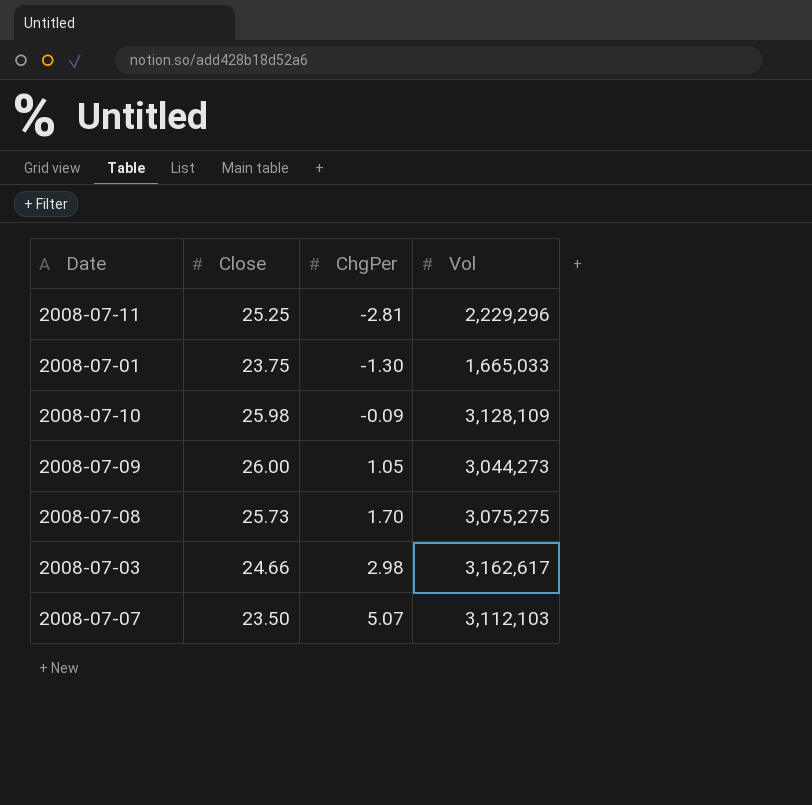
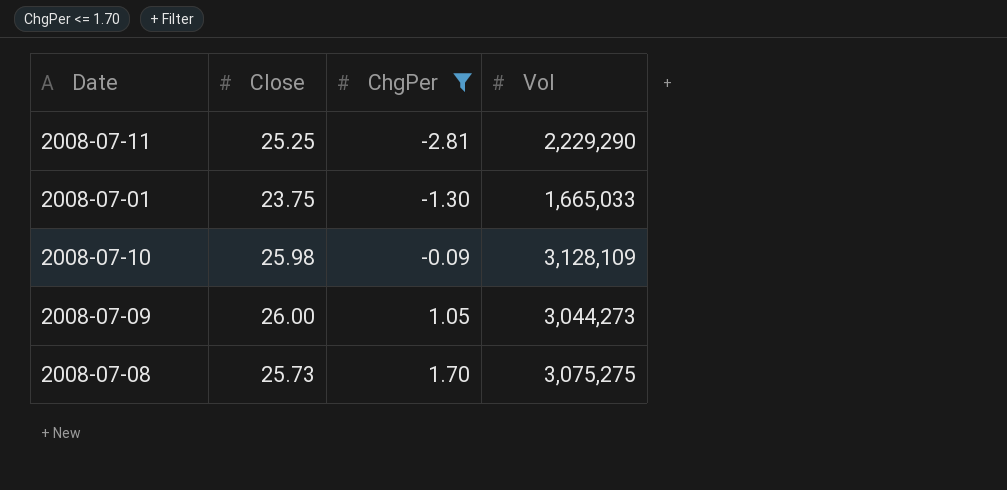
filter: none -> ChgPer <= 1.70
2008-07-11 | Vol: 2,229,296 -> 2,229,290

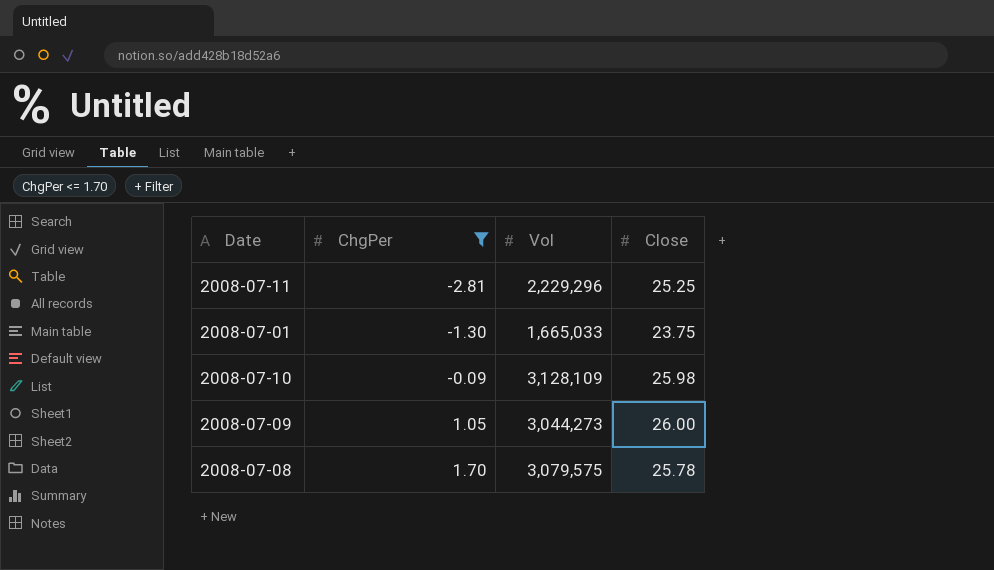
column Close | position: 2 -> 4
2008-07-11 | Vol: 2,229,290 -> 2,229,296
2008-07-08 | Vol: 3,075,275 -> 3,079,575
2008-07-08 | Close: 25.73 -> 25.78

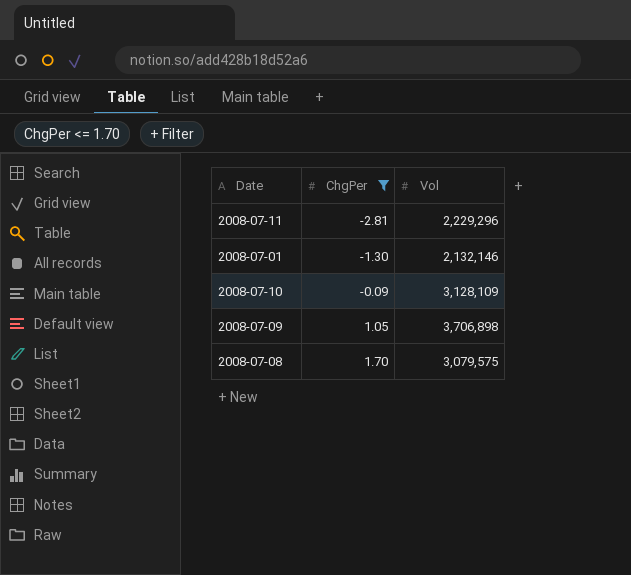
column Close | position: 4 -> none
2008-07-01 | Vol: 1,665,033 -> 2,132,146
2008-07-09 | Vol: 3,044,273 -> 3,706,898

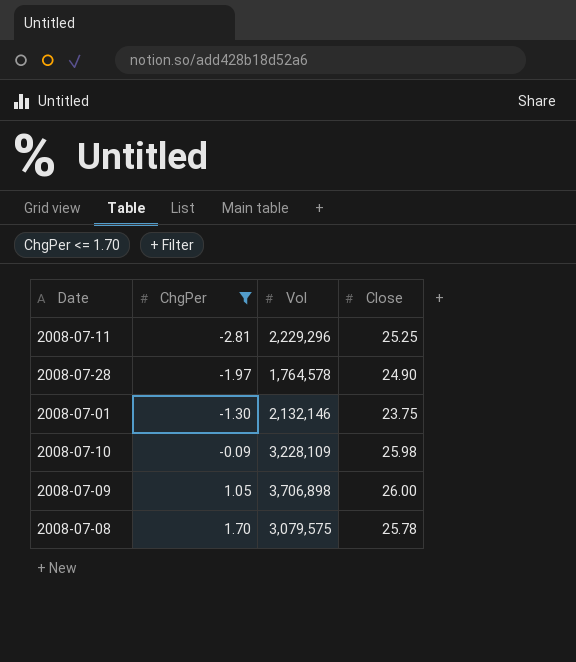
column Close | position: none -> 4
row 2008-07-28: none -> -1.97 | 1,764,578 | 24.90
2008-07-10 | Vol: 3,128,109 -> 3,228,109

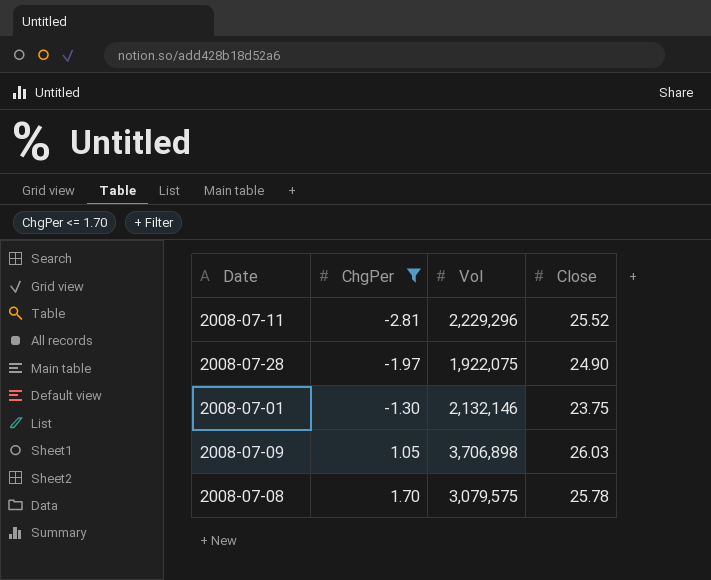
row 2008-07-10: -0.09 | 3,228,109 | 25.98 -> none
2008-07-11 | Close: 25.25 -> 25.52
2008-07-28 | Vol: 1,764,578 -> 1,922,075
2008-07-09 | Close: 26.00 -> 26.03

